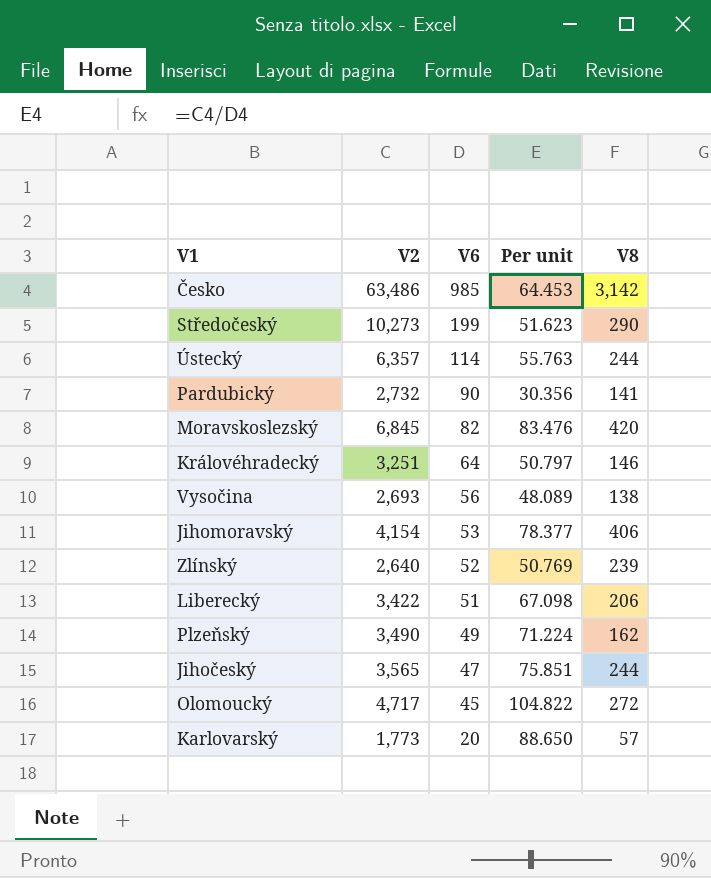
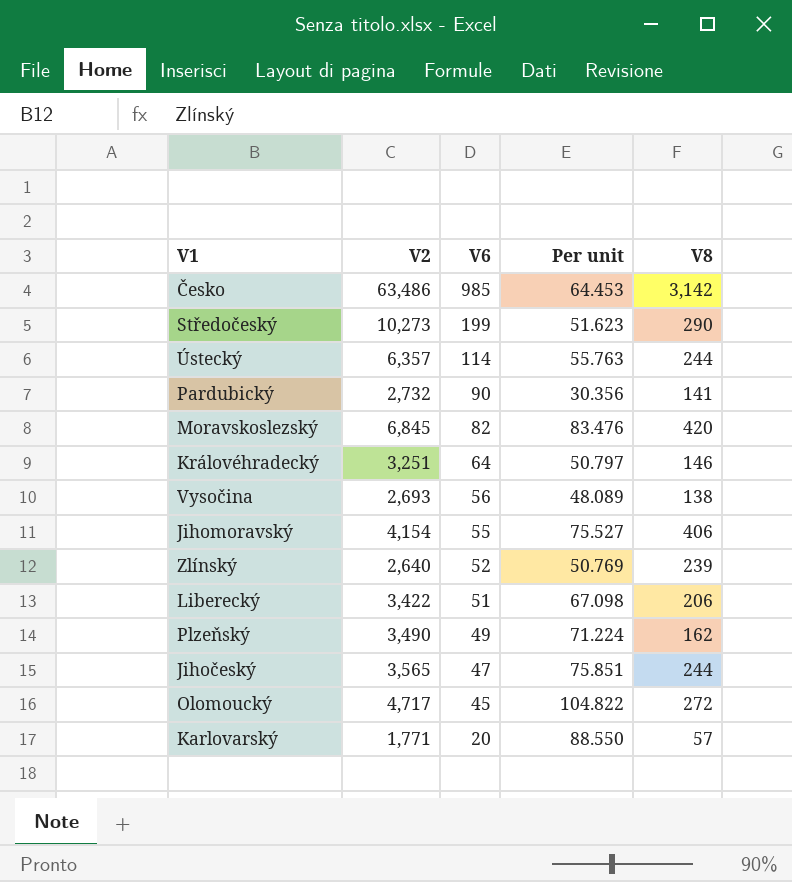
Jihomoravský | V6: 53 -> 55
Jihomoravský | Per unit: 78.377 -> 75.527
Karlovarský | V2: 1,773 -> 1,771
Karlovarský | Per unit: 88.650 -> 88.550

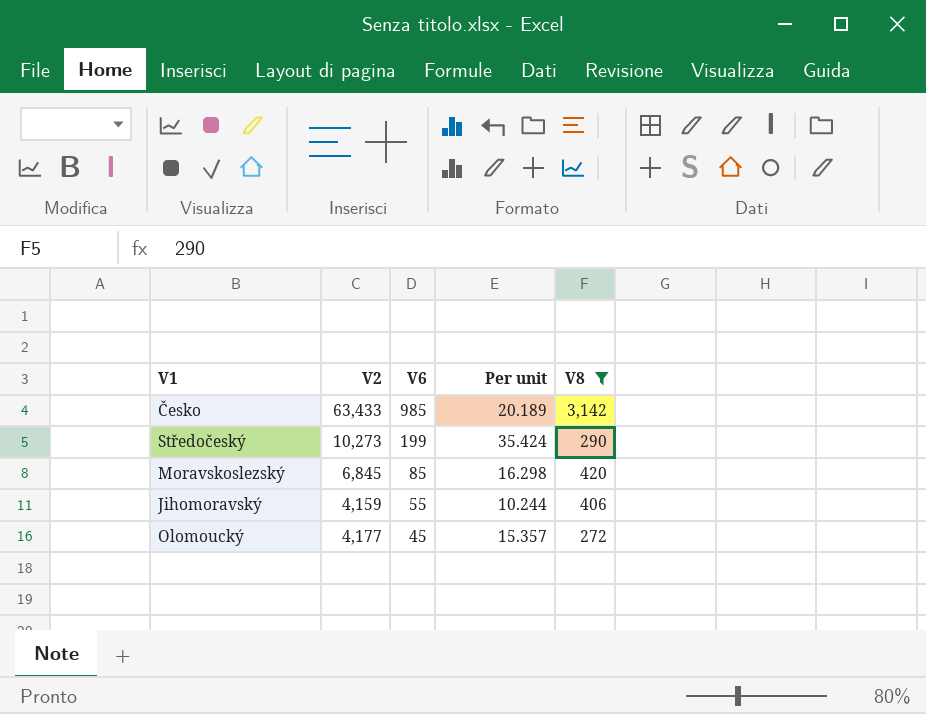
filter: none -> V8 >= 272
column Per unit | formula: [V2] / [V6] -> [V2] / [V8]
Česko | V2: 63,486 -> 63,433
Moravskoslezský | V6: 82 -> 85
Jihomoravský | V2: 4,154 -> 4,159
Olomoucký | V2: 4,717 -> 4,177

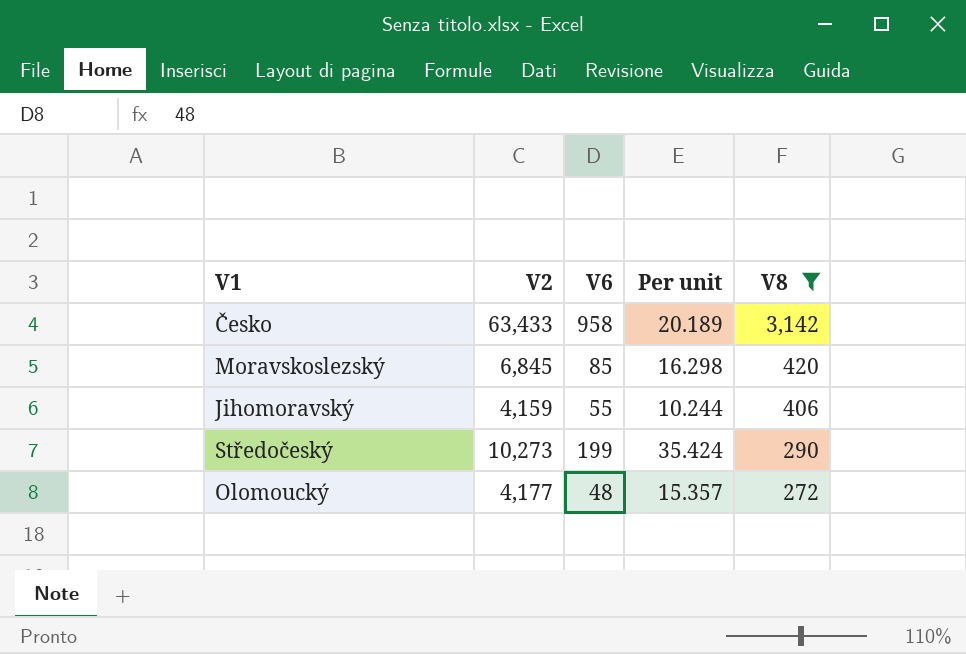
row order: V6 descending -> V8 descending
Česko | V6: 985 -> 958
Olomoucký | V6: 45 -> 48

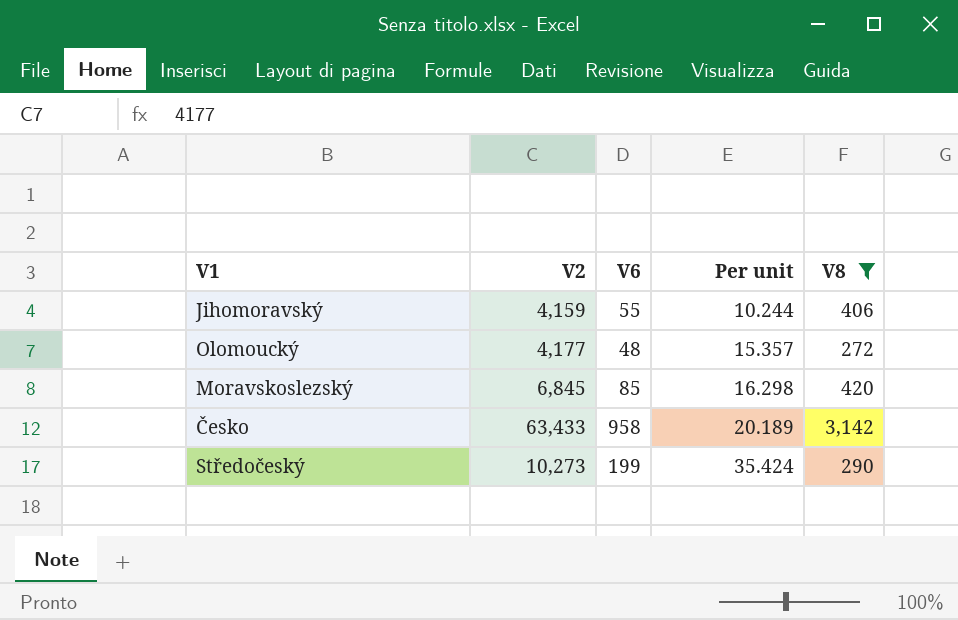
row order: V8 descending -> Per unit ascending

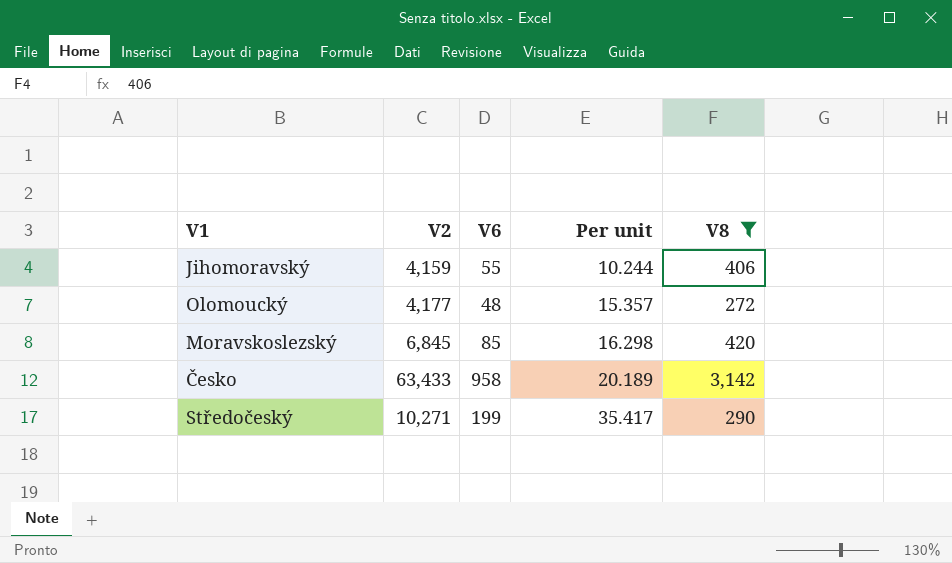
Středočeský | V2: 10,273 -> 10,271
Středočeský | Per unit: 35.424 -> 35.417

